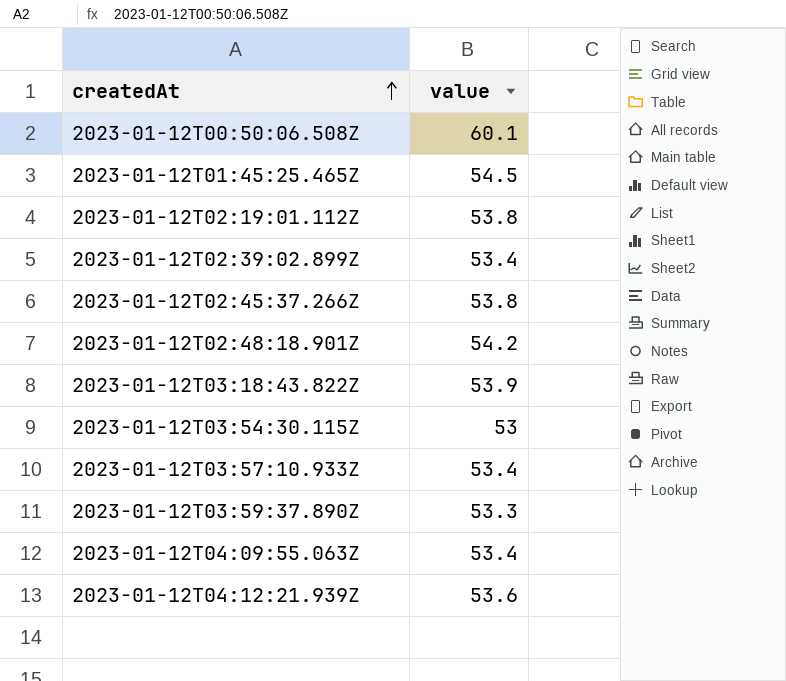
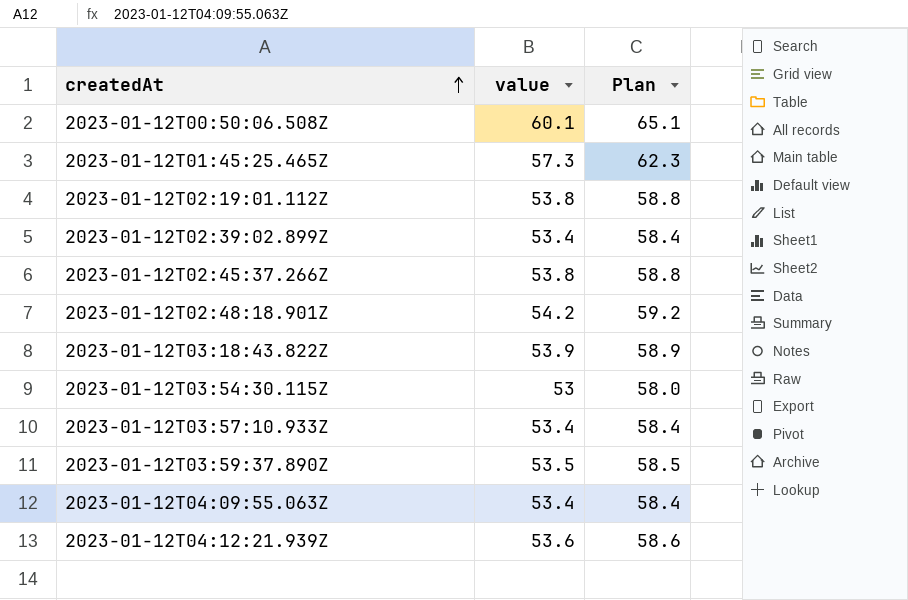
column Plan | formula: none -> [value] + 5
2023-01-12T01:45:25.465Z | value: 54.5 -> 57.3
2023-01-12T03:59:37.890Z | value: 53.3 -> 53.5

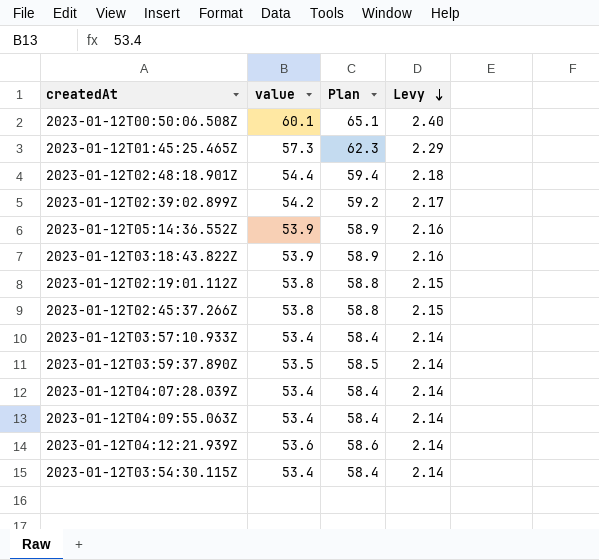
row order: createdAt ascending -> Levy descending
column Levy | formula: none -> [value] * 0.04
2023-01-12T02:48:18.901Z | value: 54.2 -> 54.4
2023-01-12T02:48:18.901Z | Plan: 59.2 -> 59.4
2023-01-12T02:39:02.899Z | value: 53.4 -> 54.2
2023-01-12T02:39:02.899Z | Plan: 58.4 -> 59.2
row 2023-01-12T05:14:36.552Z: none -> 53.9 | 58.9 | 2.16
row 2023-01-12T04:07:28.039Z: none -> 53.4 | 58.4 | 2.14
2023-01-12T03:54:30.115Z | value: 53 -> 53.4
2023-01-12T03:54:30.115Z | Plan: 58.0 -> 58.4

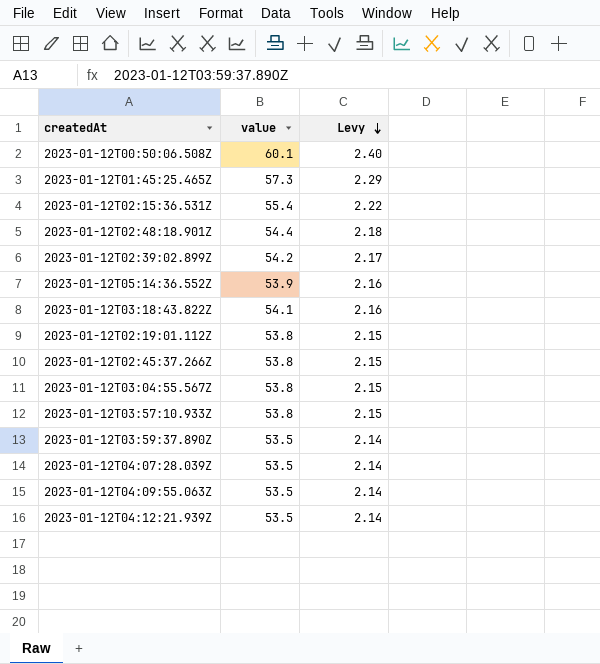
column Plan | formula: [value] + 5 -> none
row 2023-01-12T03:54:30.115Z: 53.4 | 58.4 | 2.14 -> none
row 2023-01-12T02:15:36.531Z: none -> 55.4 | 2.22
2023-01-12T03:18:43.822Z | value: 53.9 -> 54.1
row 2023-01-12T03:04:55.567Z: none -> 53.8 | 2.15
2023-01-12T03:57:10.933Z | value: 53.4 -> 53.8
2023-01-12T03:57:10.933Z | Levy: 2.14 -> 2.15
2023-01-12T04:07:28.039Z | value: 53.4 -> 53.5
2023-01-12T04:09:55.063Z | value: 53.4 -> 53.5
2023-01-12T04:12:21.939Z | value: 53.6 -> 53.5

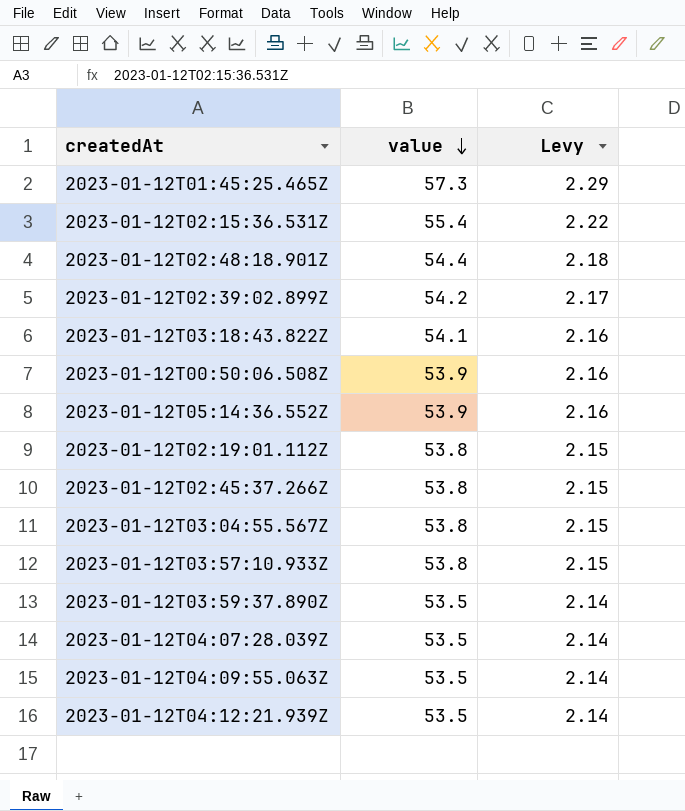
row order: Levy descending -> value descending
2023-01-12T00:50:06.508Z | value: 60.1 -> 53.9
2023-01-12T00:50:06.508Z | Levy: 2.40 -> 2.16

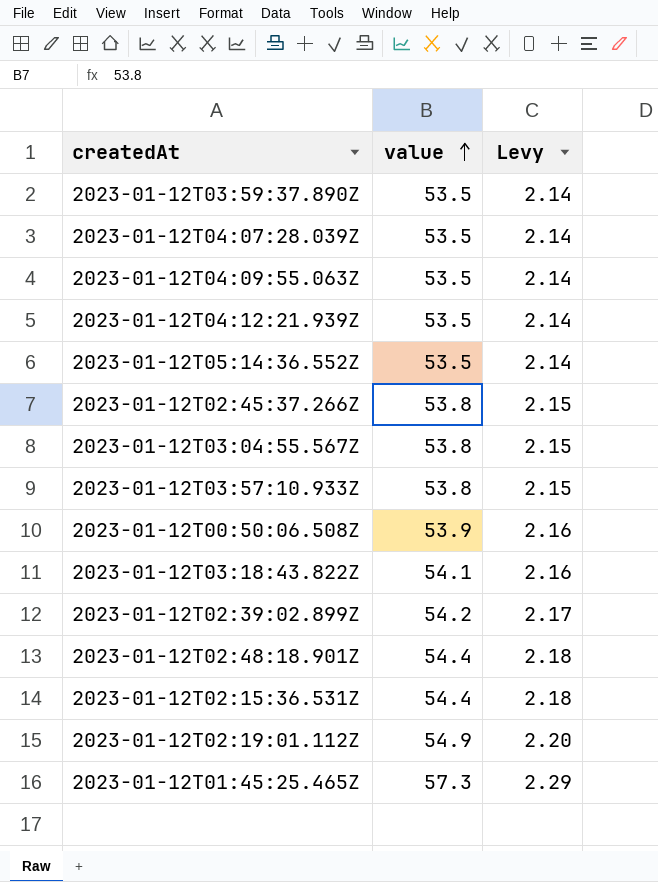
row order: value descending -> value ascending
2023-01-12T05:14:36.552Z | value: 53.9 -> 53.5
2023-01-12T05:14:36.552Z | Levy: 2.16 -> 2.14
2023-01-12T02:15:36.531Z | value: 55.4 -> 54.4
2023-01-12T02:15:36.531Z | Levy: 2.22 -> 2.18
2023-01-12T02:19:01.112Z | value: 53.8 -> 54.9
2023-01-12T02:19:01.112Z | Levy: 2.15 -> 2.20

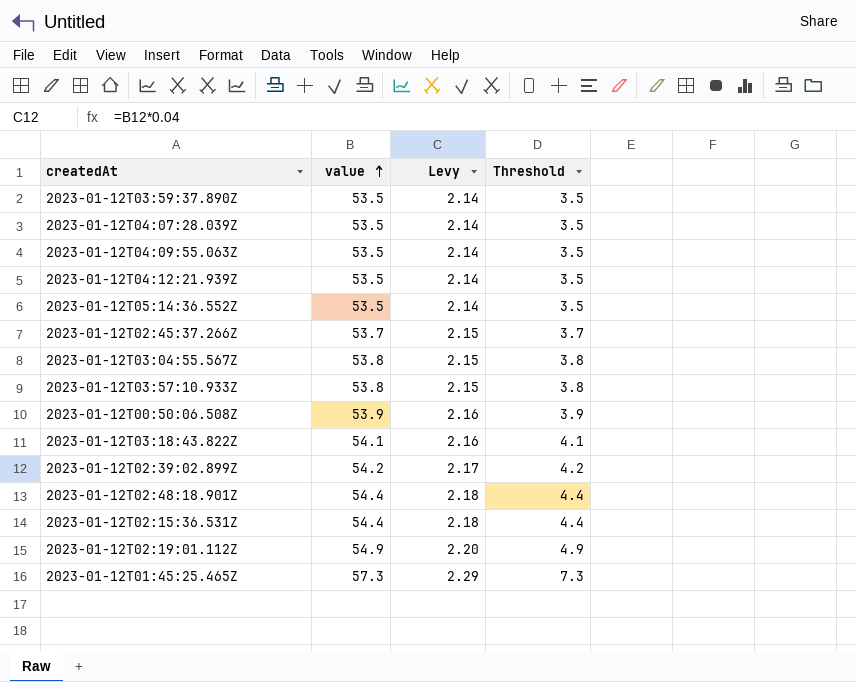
column Threshold | formula: none -> [value] - 50
2023-01-12T02:45:37.266Z | value: 53.8 -> 53.7

